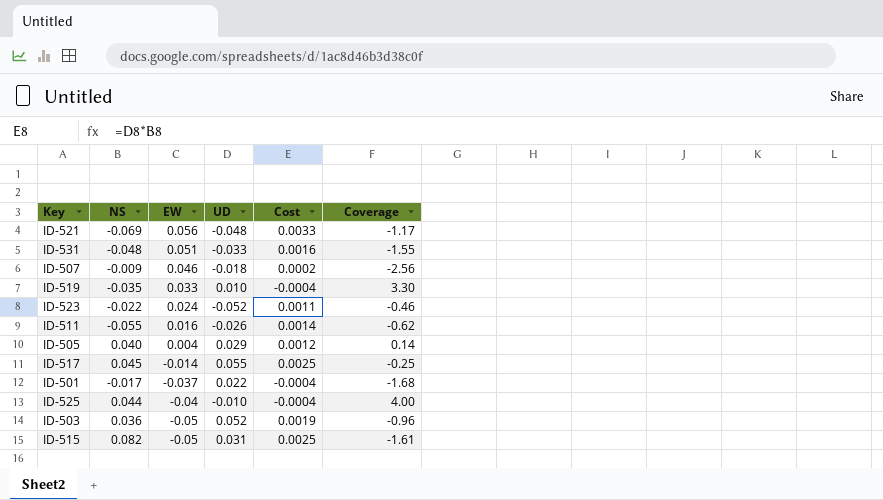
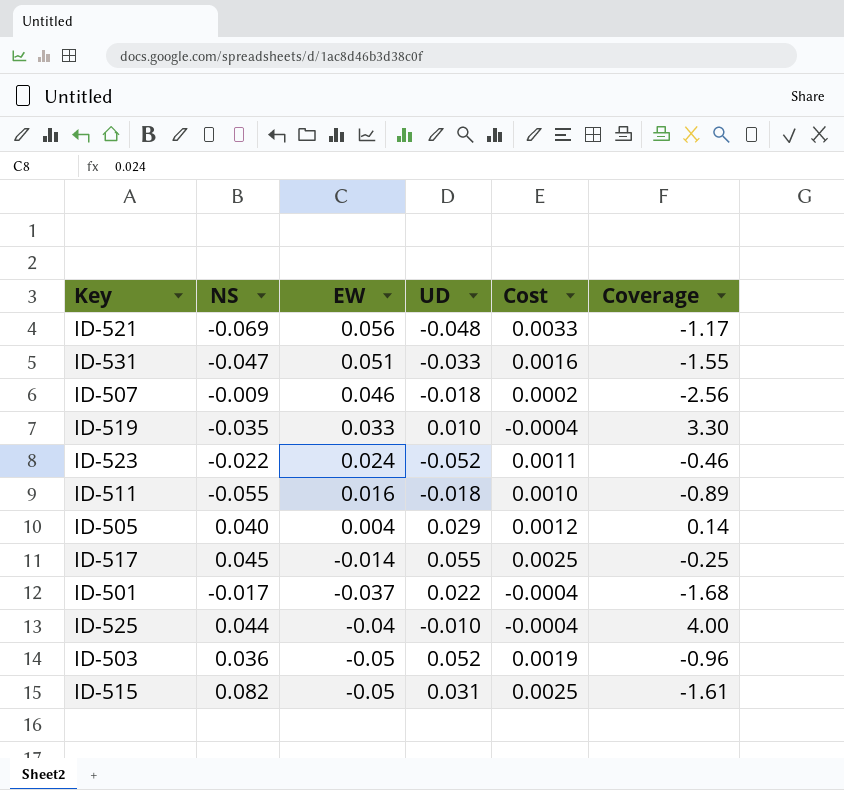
ID-531 | NS: -0.048 -> -0.047
ID-511 | UD: -0.026 -> -0.018
ID-511 | Cost: 0.0014 -> 0.0010
ID-511 | Coverage: -0.62 -> -0.89

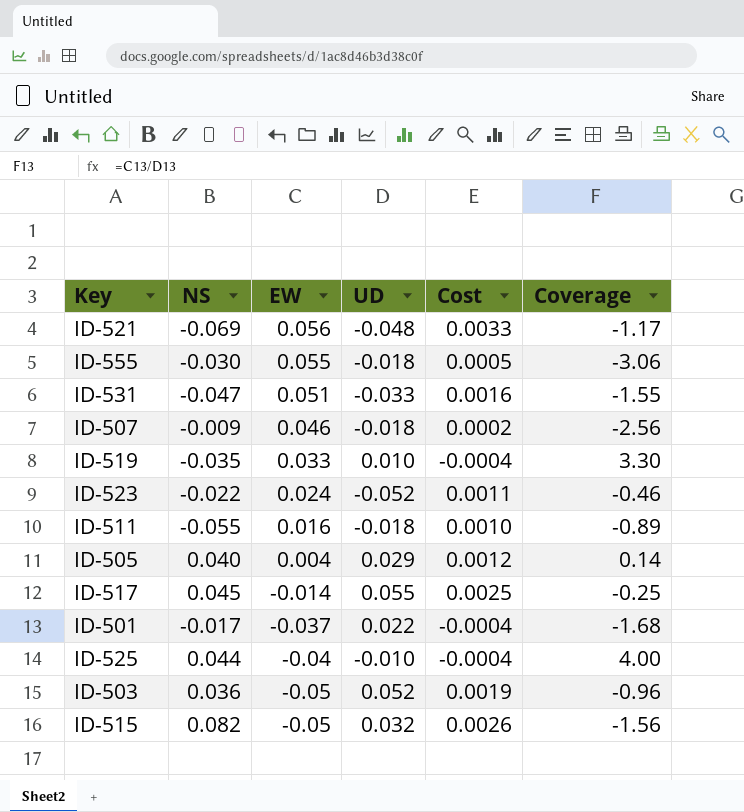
row ID-555: none -> -0.030 | 0.055 | -0.018 | 0.0005 | -3.06
ID-515 | UD: 0.031 -> 0.032
ID-515 | Cost: 0.0025 -> 0.0026
ID-515 | Coverage: -1.61 -> -1.56

